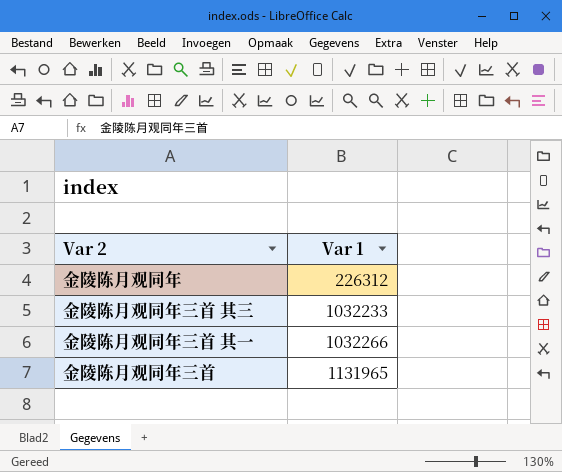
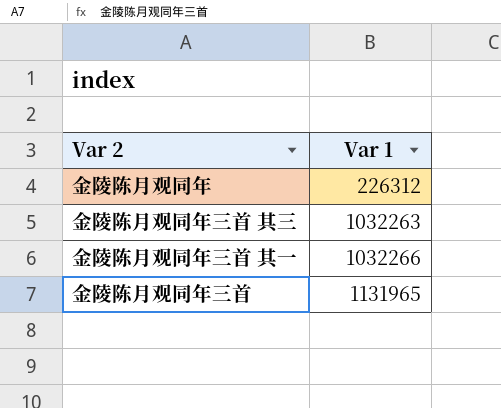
金陵陈月观同年三首 其三 | Var 1: 1032233 -> 1032263

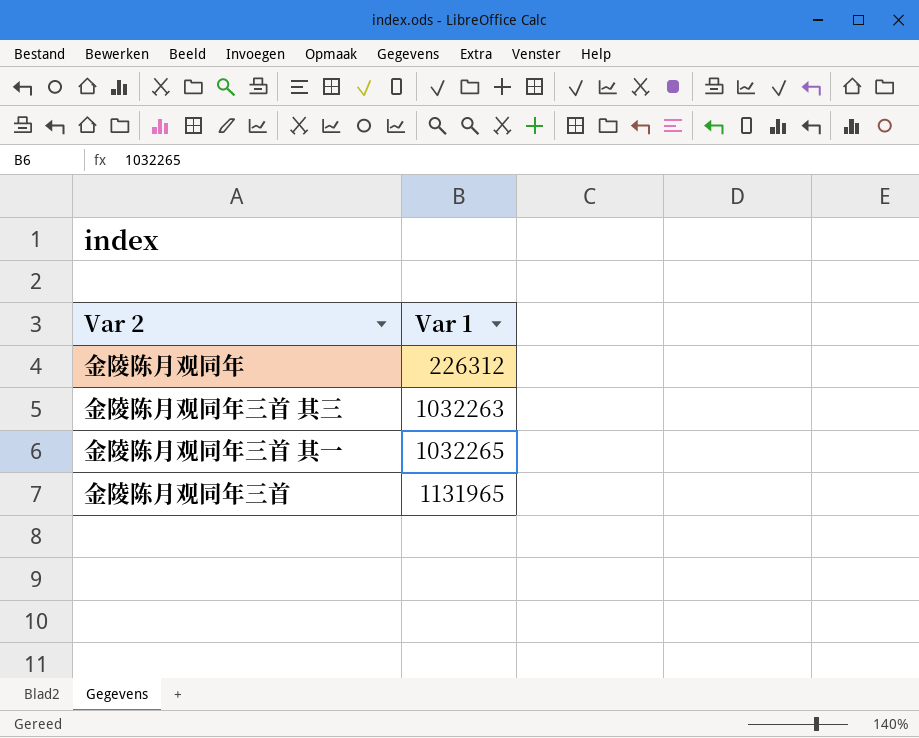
金陵陈月观同年三首 其一 | Var 1: 1032266 -> 1032265

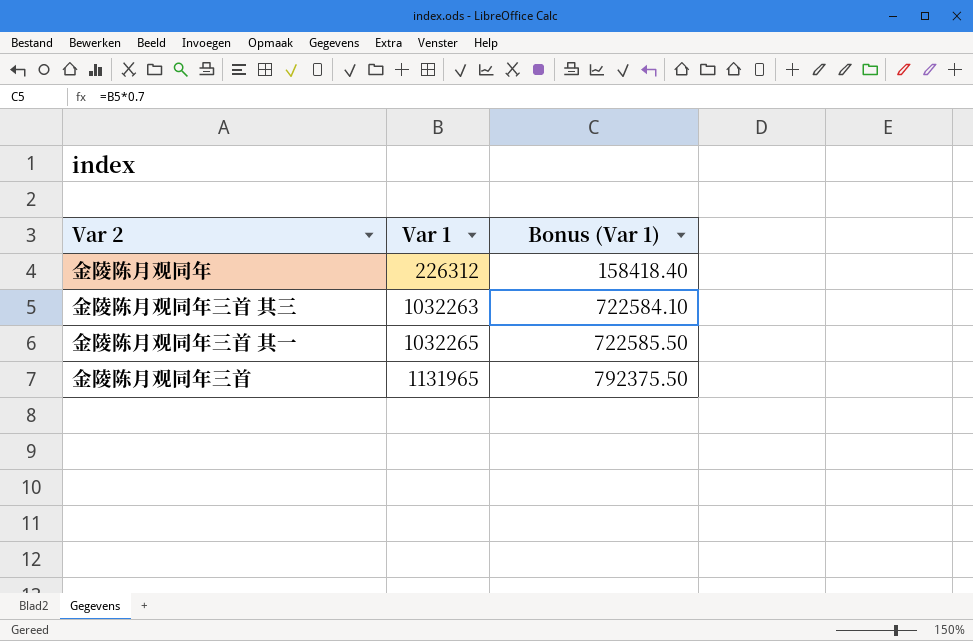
column Bonus (Var 1) | formula: none -> [Var 1] * 0.7

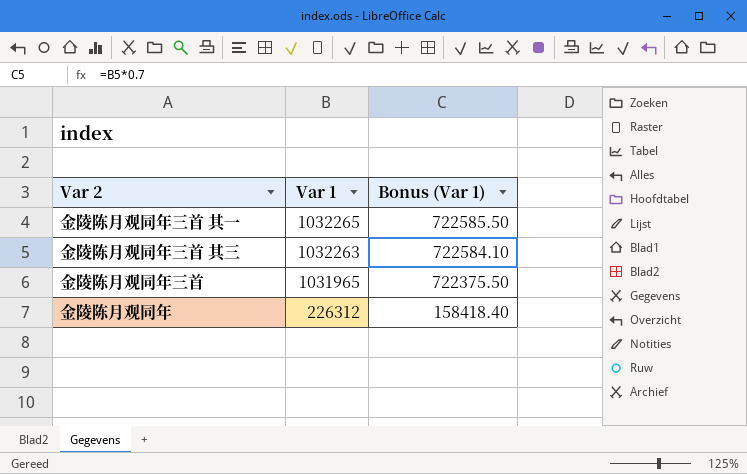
row order: Var 1 ascending -> Var 1 descending
金陵陈月观同年三首 | Var 1: 1131965 -> 1031965
金陵陈月观同年三首 | Bonus (Var 1): 792375.50 -> 722375.50

